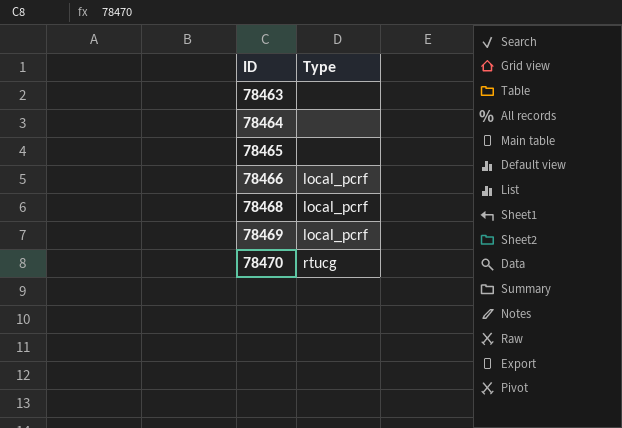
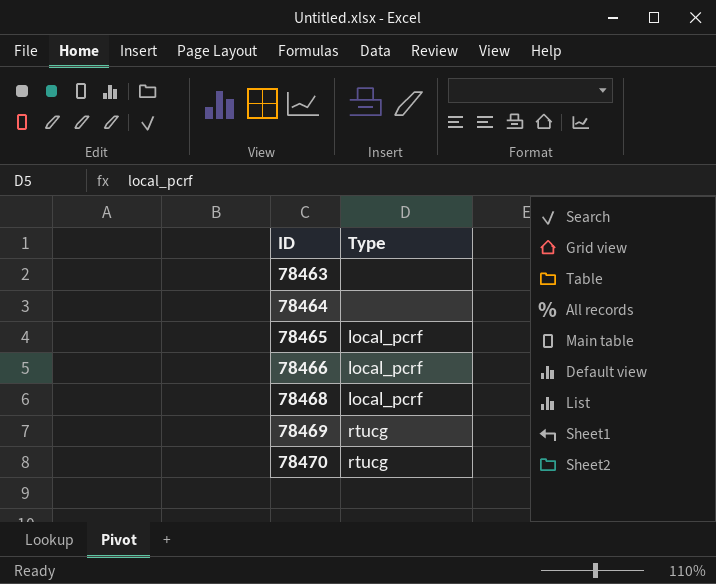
78465 | Type: none -> local_pcrf
78469 | Type: local_pcrf -> rtucg

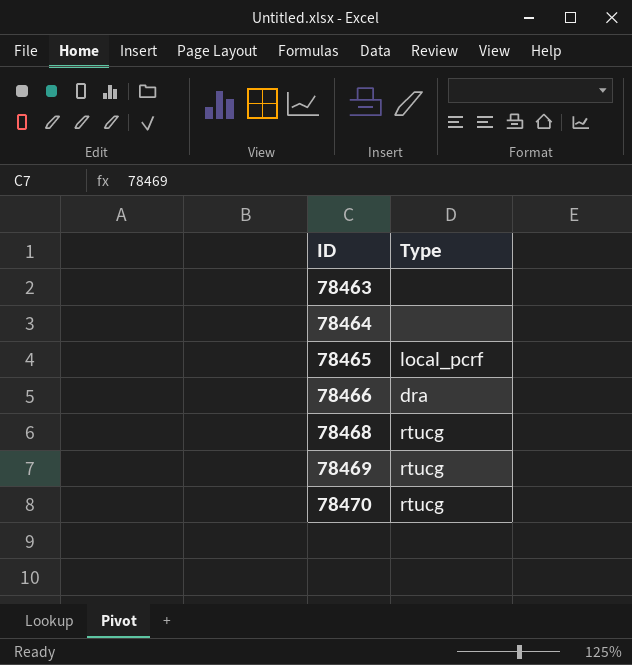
78466 | Type: local_pcrf -> dra
78468 | Type: local_pcrf -> rtucg

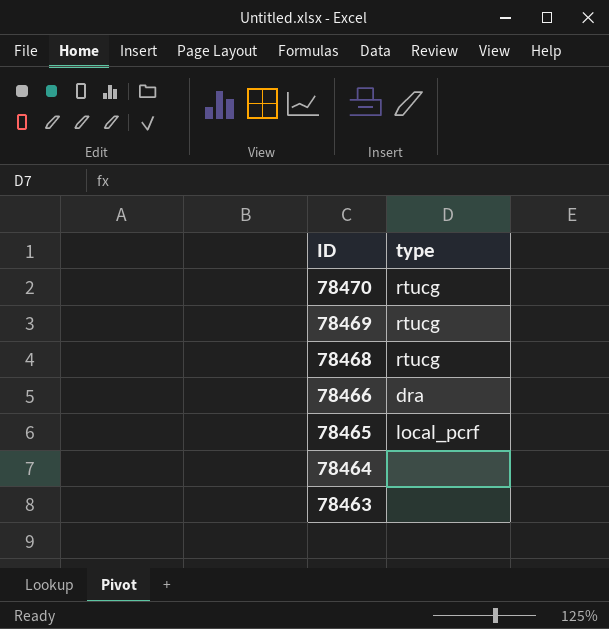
row order: ID ascending -> ID descending
column name: Type -> type

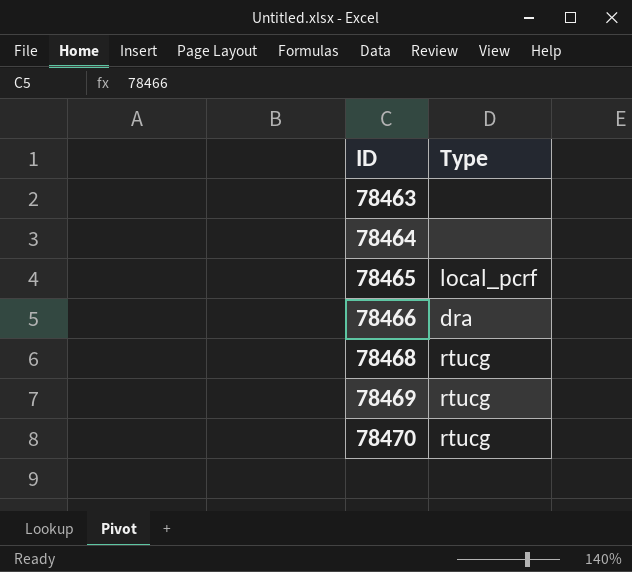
row order: ID descending -> ID ascending
column name: type -> Type

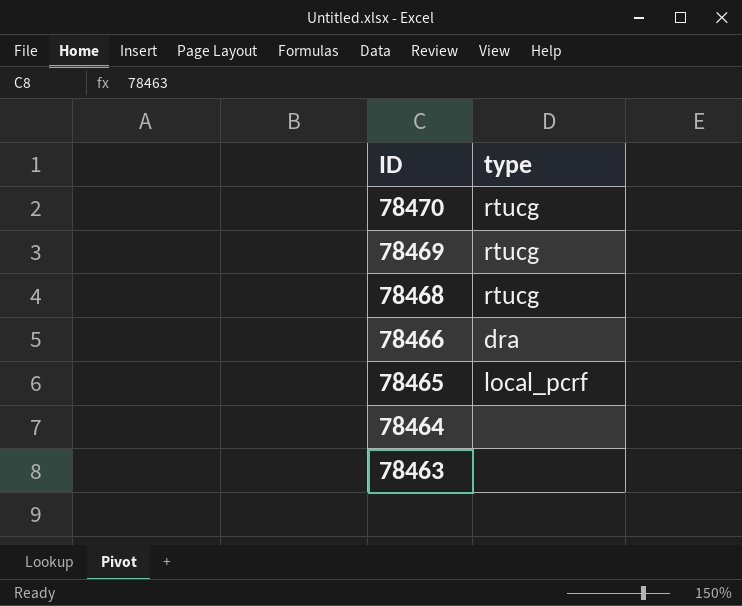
row order: ID ascending -> ID descending
column name: Type -> type

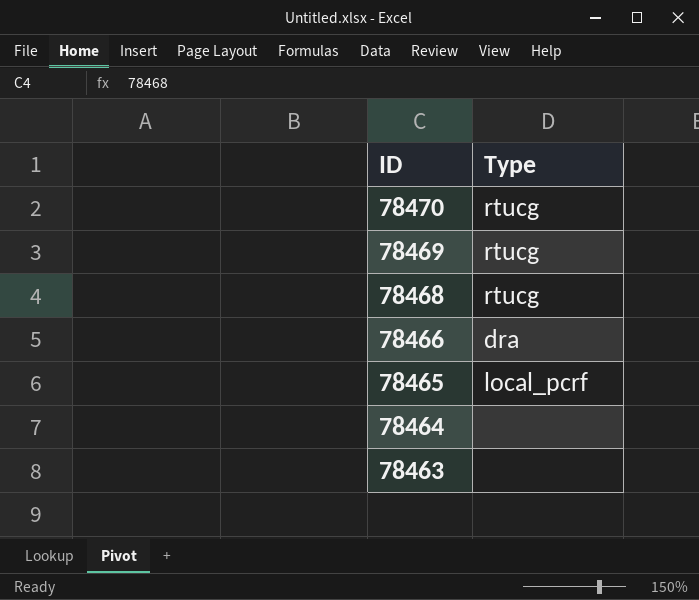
column name: type -> Type

